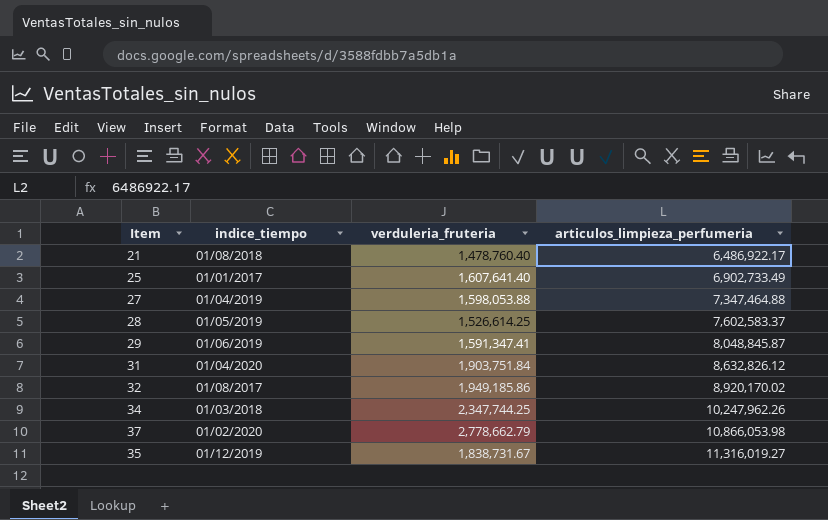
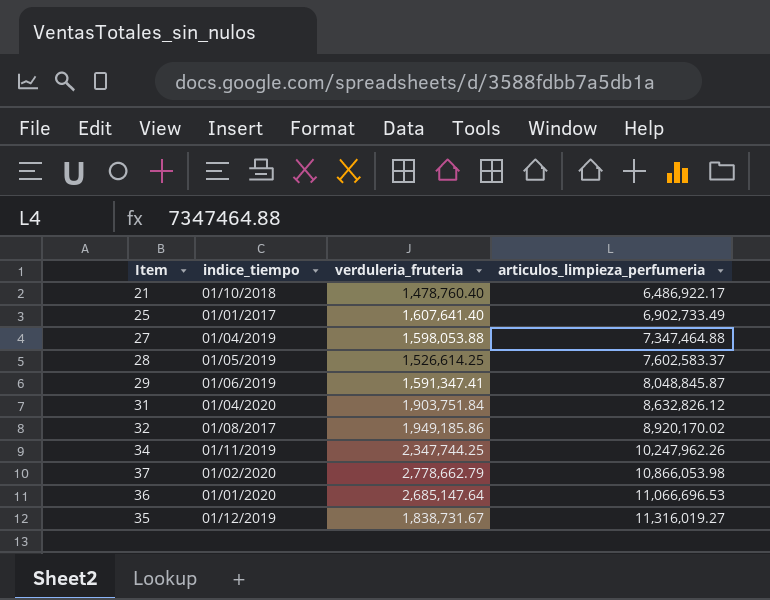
21 | indice_tiempo: 01/08/2018 -> 01/10/2018
34 | indice_tiempo: 01/03/2018 -> 01/11/2019
row 36: none -> 01/01/2020 | 2,685,147.64 | 11,066,696.53

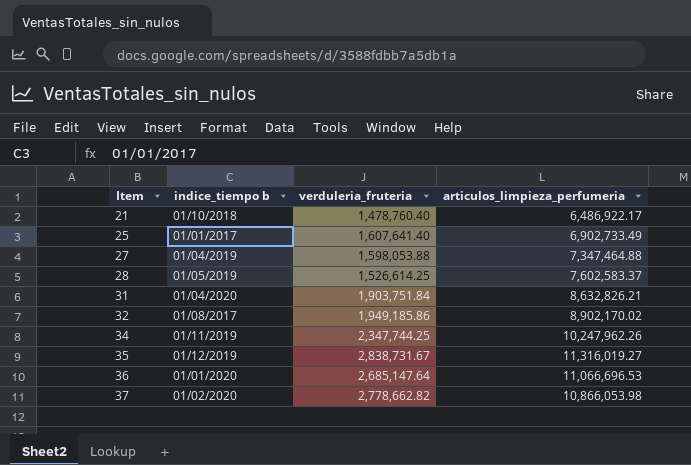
row order: articulos_limpieza_perfumeria ascending -> Item ascending
column name: indice_tiempo -> indice_tiempo b
row 29: 01/06/2019 | 1,591,347.41 | 8,048,845.87 -> none
31 | articulos_limpieza_perfumeria: 8,632,826.12 -> 8,632,826.21
32 | articulos_limpieza_perfumeria: 8,920,170.02 -> 8,902,170.02
35 | verduleria_fruteria: 1,838,731.67 -> 2,838,731.67
37 | verduleria_fruteria: 2,778,662.79 -> 2,778,662.82

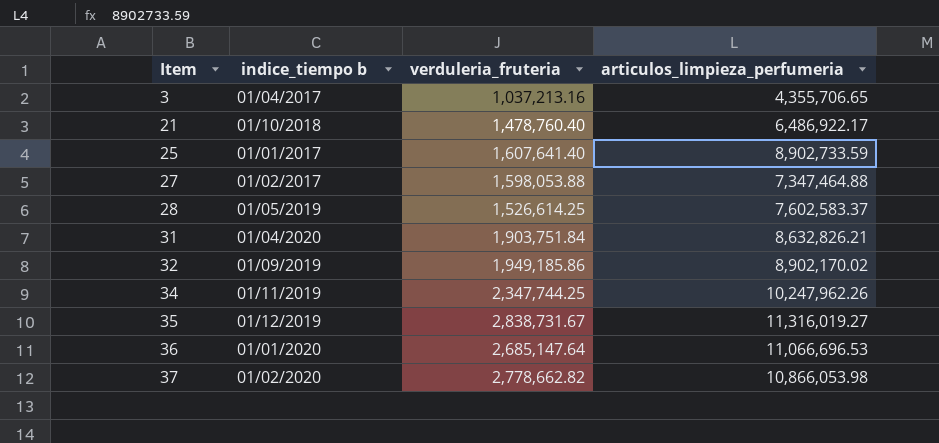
row 3: none -> 01/04/2017 | 1,037,213.16 | 4,355,706.65
25 | articulos_limpieza_perfumeria: 6,902,733.49 -> 8,902,733.59
27 | indice_tiempo b: 01/04/2019 -> 01/02/2017
32 | indice_tiempo b: 01/08/2017 -> 01/09/2019

